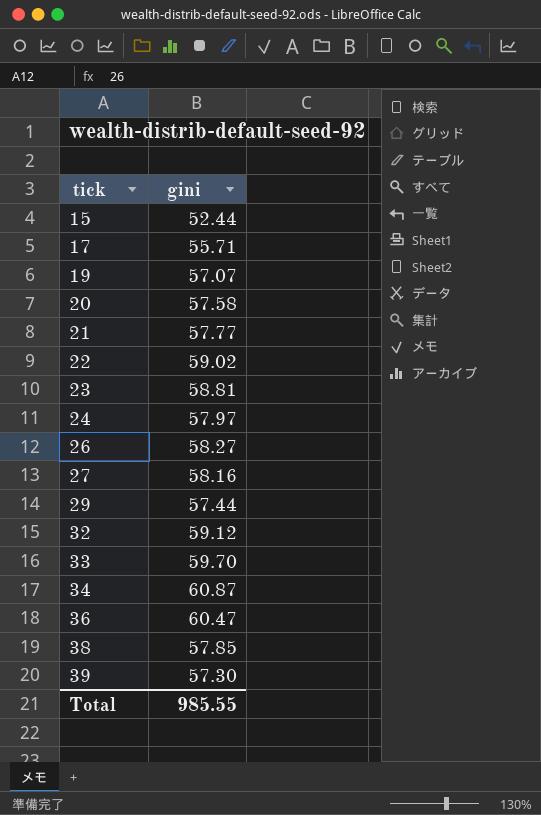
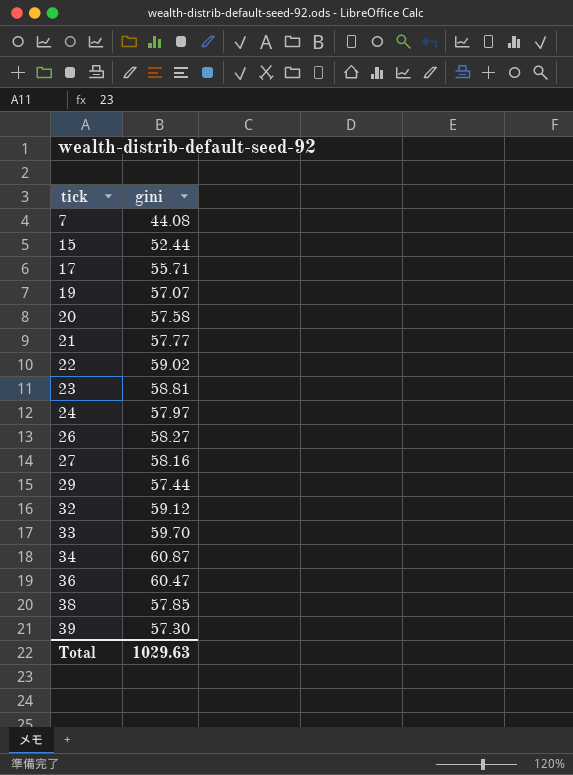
row 7: none -> 44.08
Total | gini: 985.55 -> 1029.63

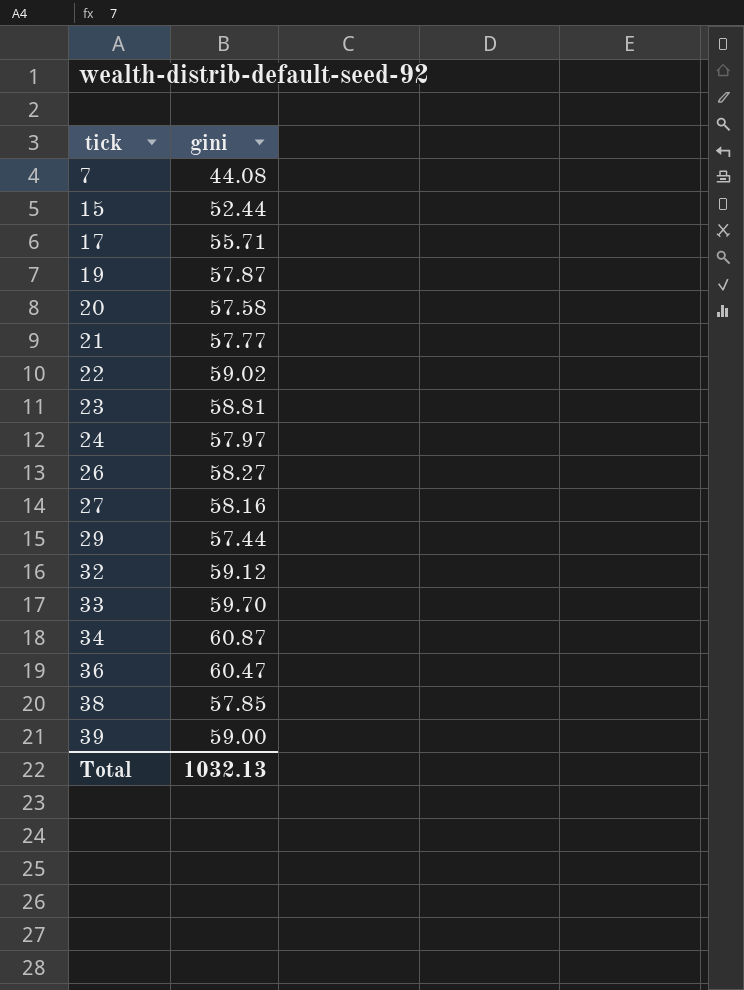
19 | gini: 57.07 -> 57.87
39 | gini: 57.30 -> 59.00
Total | gini: 1029.63 -> 1032.13

